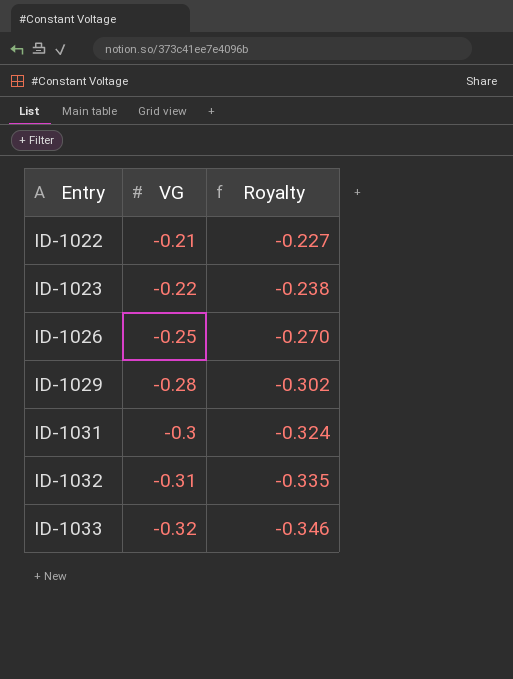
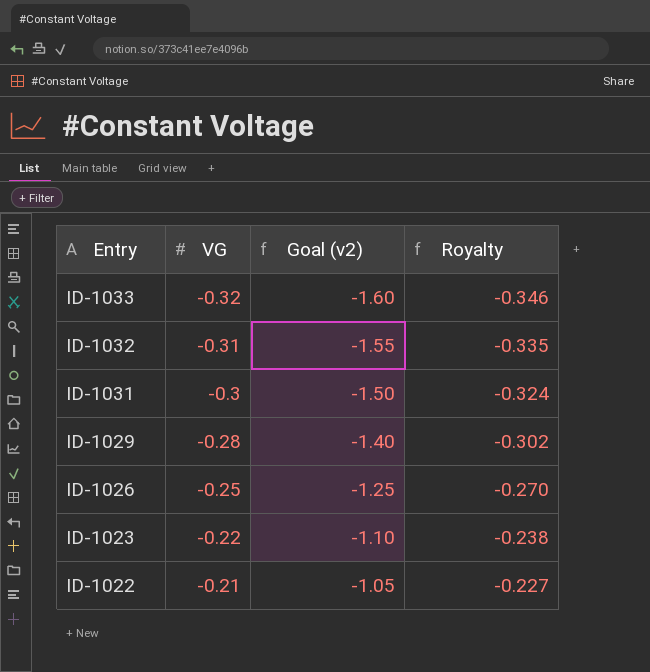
row order: Entry ascending -> Entry descending
column Goal (v2) | formula: none -> [VG] * 5

